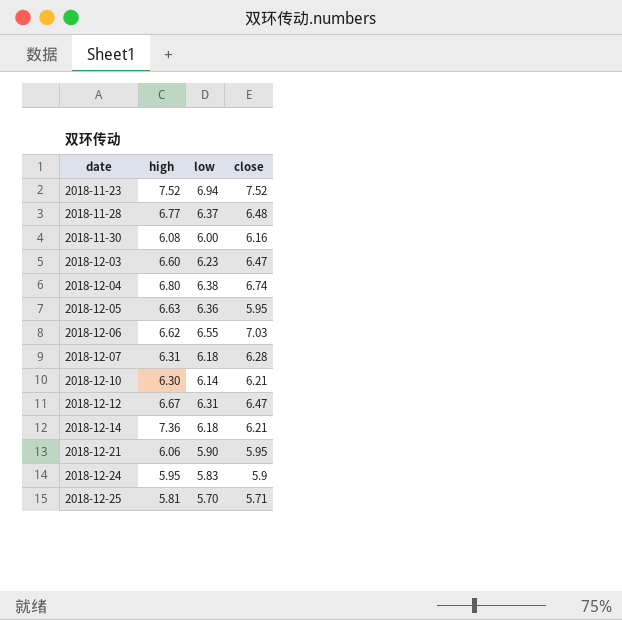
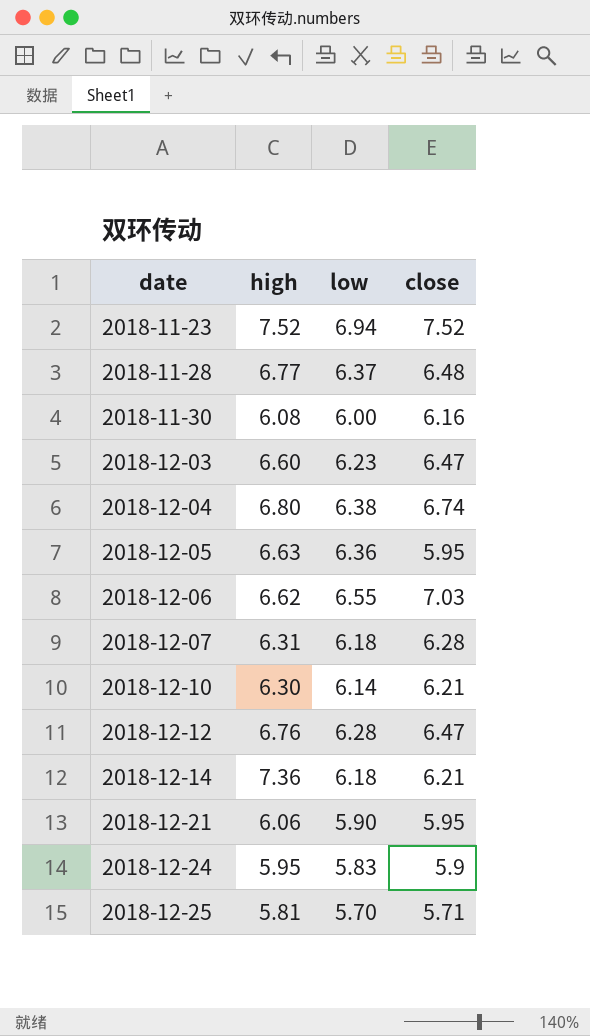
2018-12-12 | high: 6.67 -> 6.76
2018-12-12 | low: 6.31 -> 6.28

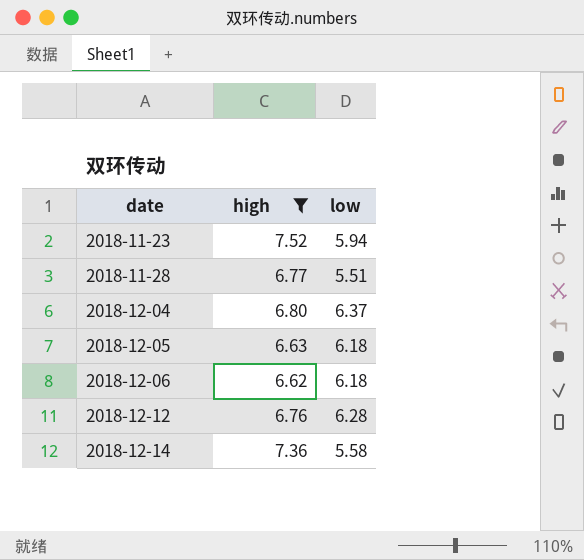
filter: none -> high >= 6.62
column close | position: 4 -> none
2018-11-23 | low: 6.94 -> 5.94
2018-11-28 | low: 6.37 -> 5.51
2018-12-04 | low: 6.38 -> 6.37
2018-12-05 | low: 6.36 -> 6.18
2018-12-06 | low: 6.55 -> 6.18
2018-12-14 | low: 6.18 -> 5.58

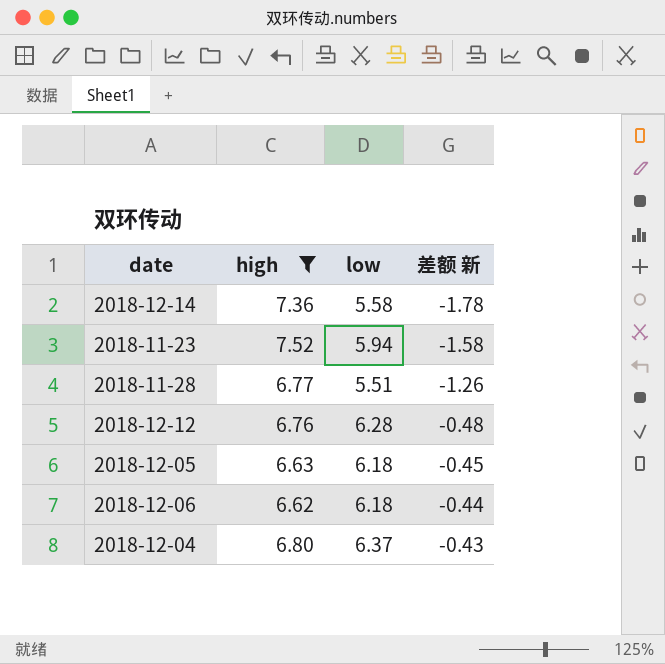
row order: date ascending -> 差额 新 ascending
column 差额 新 | formula: none -> [low] - [high]

